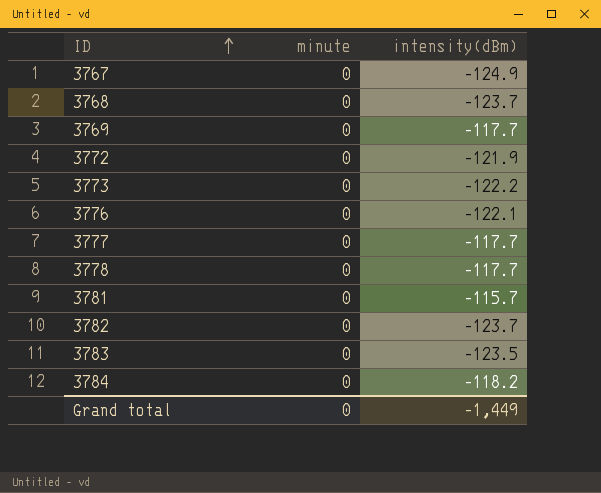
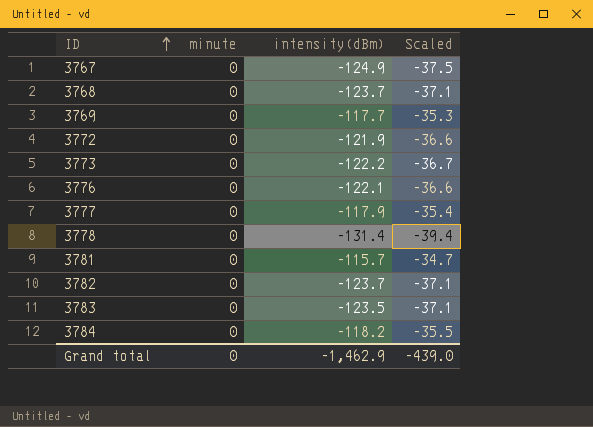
column Scaled | formula: none -> [intensity(dBm)] * 0.3
3777 | intensity(dBm): -117.7 -> -117.9
3778 | intensity(dBm): -117.7 -> -131.4
Grand total | intensity(dBm): -1,449 -> -1,462.9

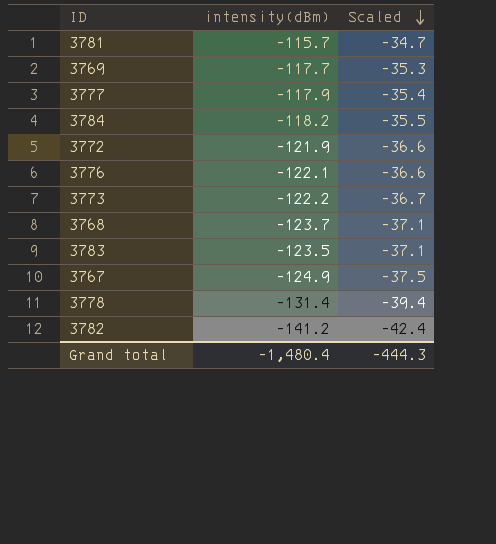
row order: ID ascending -> Scaled descending
column minute | position: 2 -> none
3782 | intensity(dBm): -123.7 -> -141.2
3782 | Scaled: -37.1 -> -42.4
Grand total | intensity(dBm): -1,462.9 -> -1,480.4
Grand total | Scaled: -439.0 -> -444.3

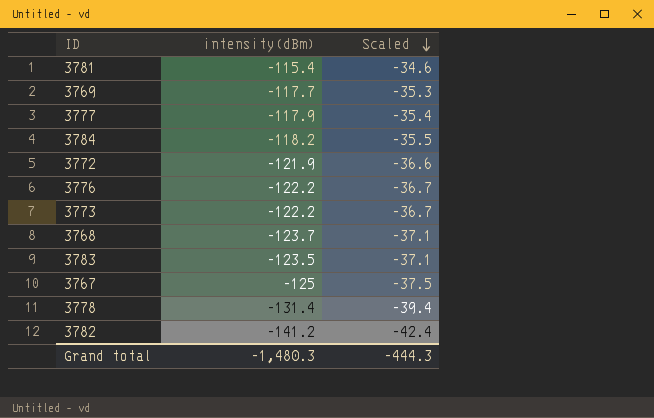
3781 | intensity(dBm): -115.7 -> -115.4
3781 | Scaled: -34.7 -> -34.6
3776 | intensity(dBm): -122.1 -> -122.2
3776 | Scaled: -36.6 -> -36.7
3767 | intensity(dBm): -124.9 -> -125
Grand total | intensity(dBm): -1,480.4 -> -1,480.3

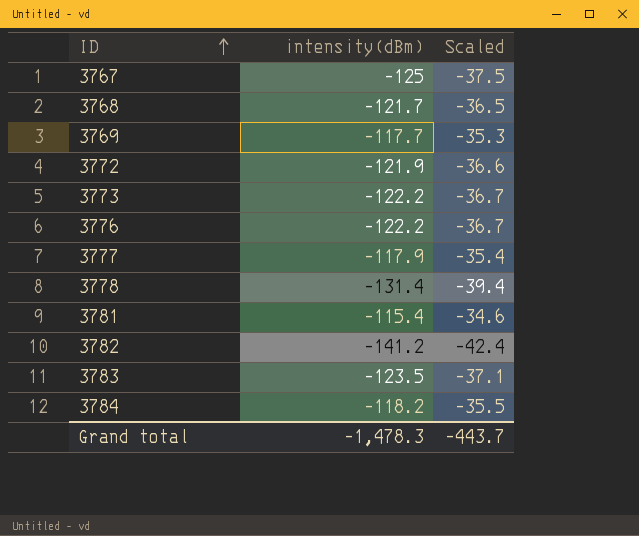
row order: Scaled descending -> ID ascending
3768 | intensity(dBm): -123.7 -> -121.7
3768 | Scaled: -37.1 -> -36.5
Grand total | intensity(dBm): -1,480.3 -> -1,478.3
Grand total | Scaled: -444.3 -> -443.7

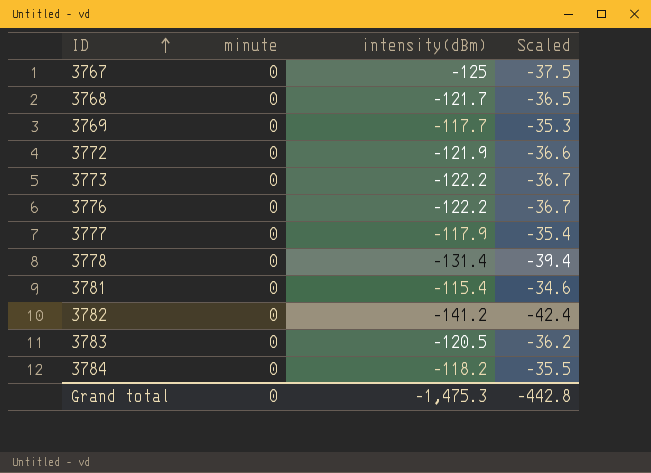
column minute | position: none -> 2
3783 | intensity(dBm): -123.5 -> -120.5
3783 | Scaled: -37.1 -> -36.2
Grand total | intensity(dBm): -1,478.3 -> -1,475.3
Grand total | Scaled: -443.7 -> -442.8

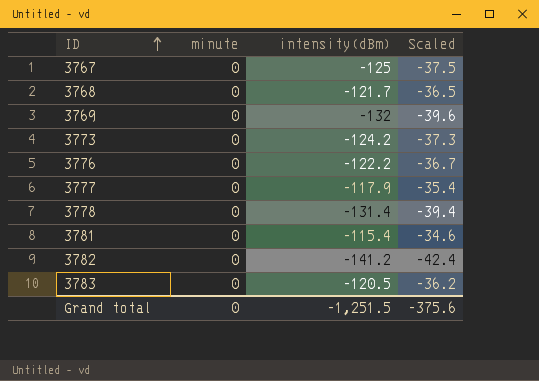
row 3772: 0 | -121.9 | -36.6 -> none
row 3784: 0 | -118.2 | -35.5 -> none
3769 | intensity(dBm): -117.7 -> -132
3769 | Scaled: -35.3 -> -39.6
3773 | intensity(dBm): -122.2 -> -124.2
3773 | Scaled: -36.7 -> -37.3
Grand total | intensity(dBm): -1,475.3 -> -1,251.5
Grand total | Scaled: -442.8 -> -375.6

